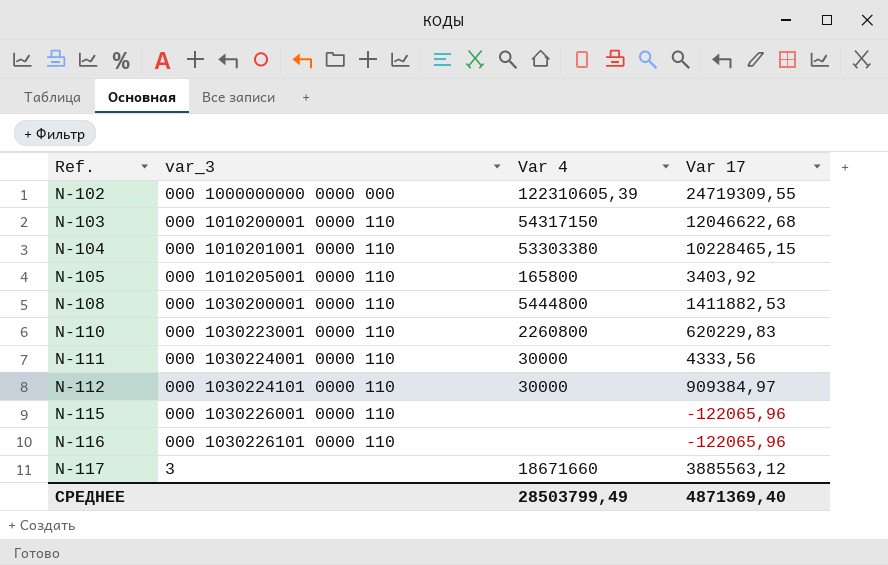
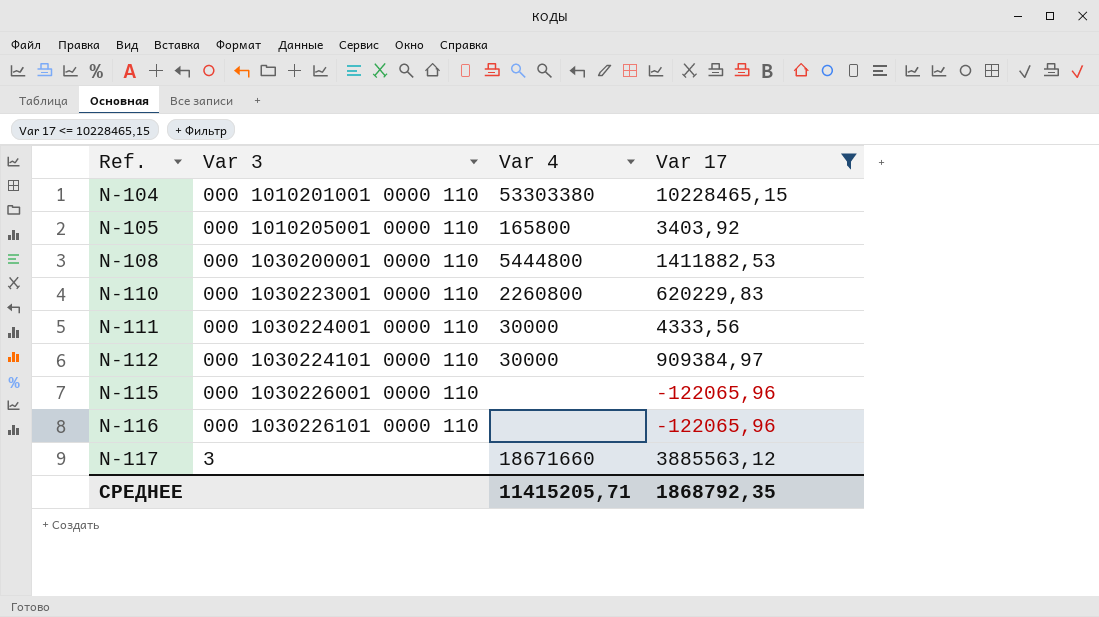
filter: none -> Var 17 <= 10228465,15
column name: var_3 -> Var 3
СРЕДНЕЕ | Var 4: 28503799,49 -> 11415205,71
СРЕДНЕЕ | Var 17: 4871369,40 -> 1868792,35

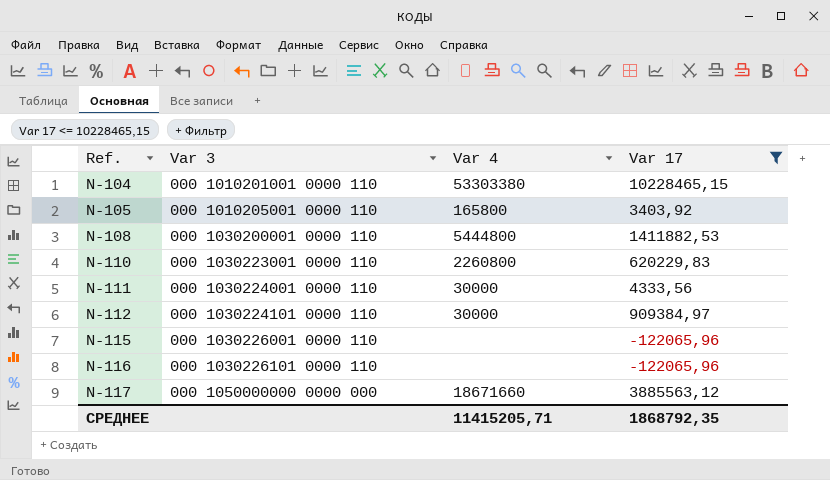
N-117 | Var 3: 3 -> 000 1050000000 0000 000

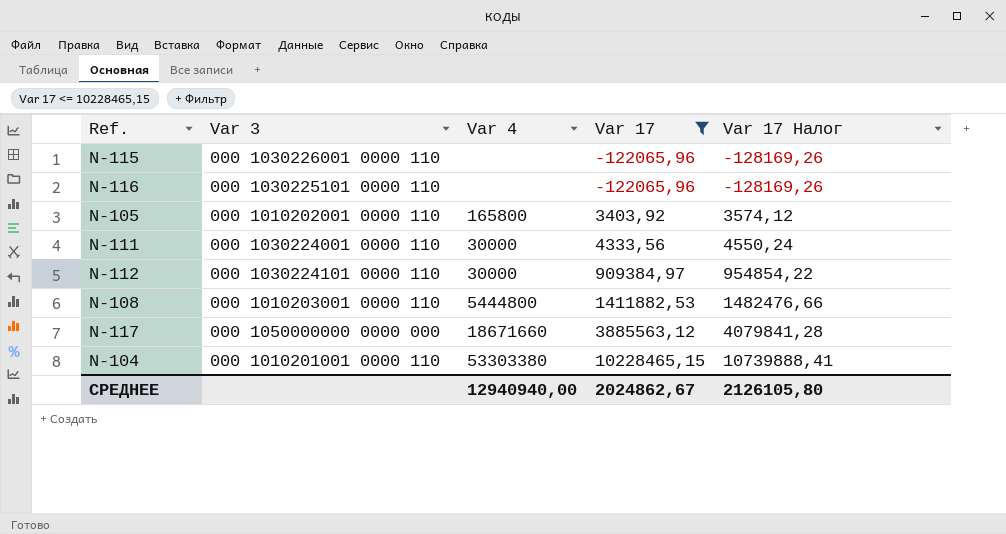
row order: Ref. ascending -> Var 17 ascending
column Var 17 Налог | formula: none -> [Var 17] * 1,05
row N-110: 000 1030223001 0000 110 | 2260800 | 620229,83 -> none
N-116 | Var 3: 000 1030226101 0000 110 -> 000 1030225101 0000 110
N-105 | Var 3: 000 1010205001 0000 110 -> 000 1010202001 0000 110
N-108 | Var 3: 000 1030200001 0000 110 -> 000 1010203001 0000 110
СРЕДНЕЕ | Var 4: 11415205,71 -> 12940940,00
СРЕДНЕЕ | Var 17: 1868792,35 -> 2024862,67

